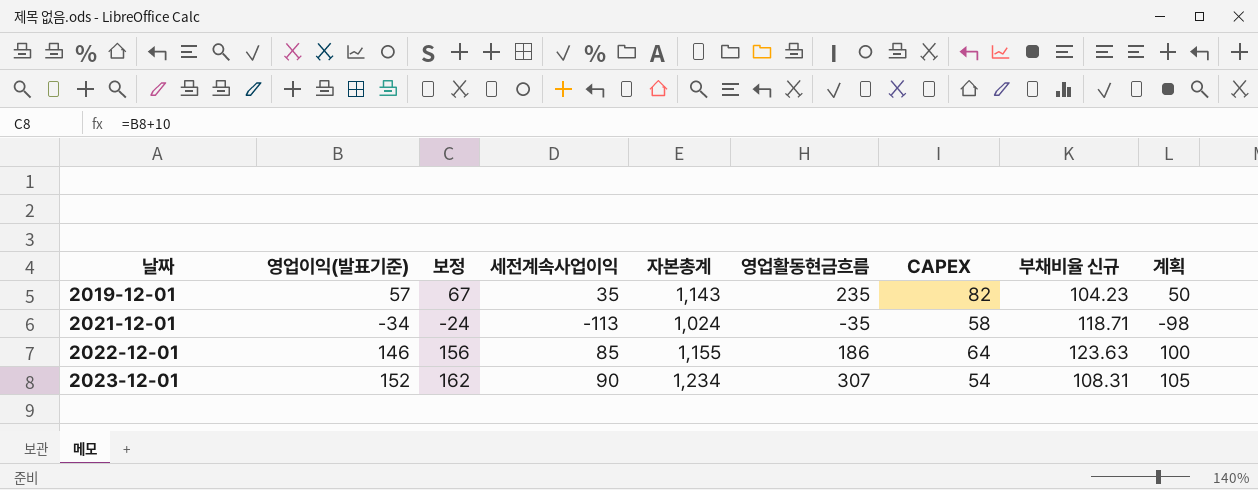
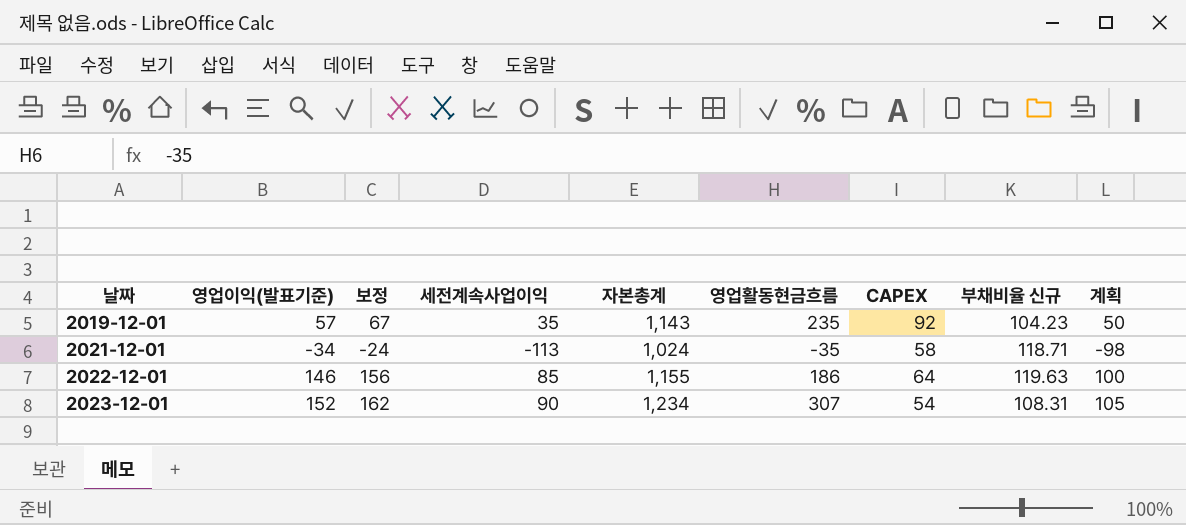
2019-12-01 | CAPEX: 82 -> 92
2022-12-01 | 부채비율 신규: 123.63 -> 119.63

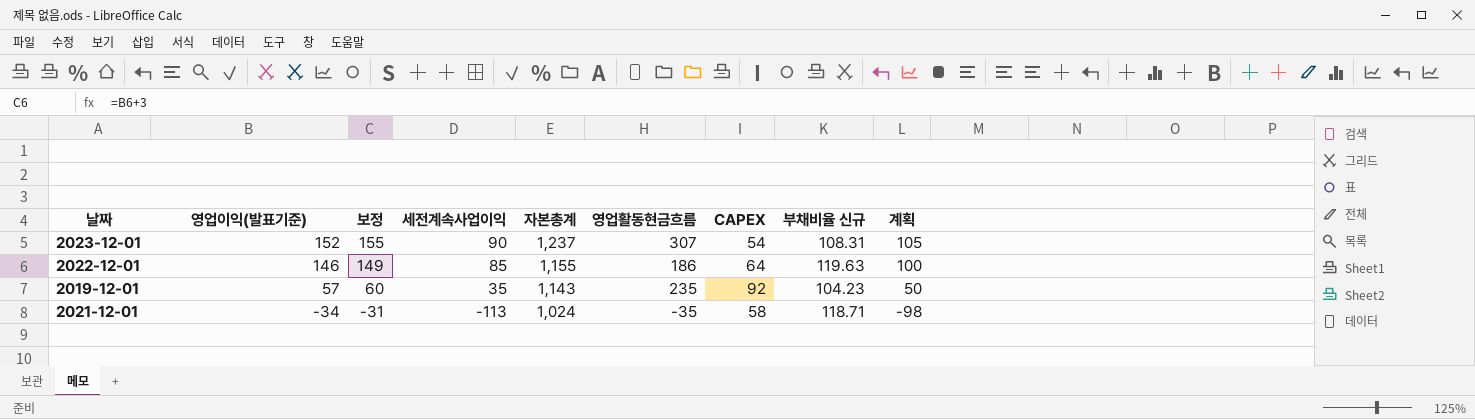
row order: 날짜 ascending -> 영업이익(발표기준) descending
column 보정 | formula: [영업이익(발표기준)] + 10 -> [영업이익(발표기준)] + 3
2023-12-01 | 자본총계: 1,234 -> 1,237

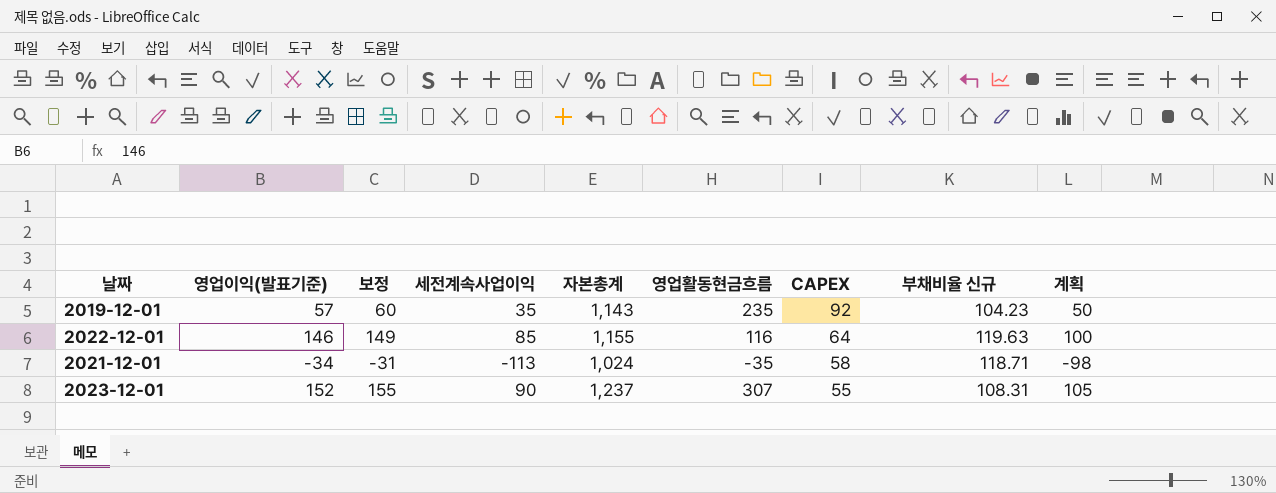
row order: 영업이익(발표기준) descending -> CAPEX descending
2022-12-01 | 영업활동현금흐름: 186 -> 116
2023-12-01 | CAPEX: 54 -> 55

